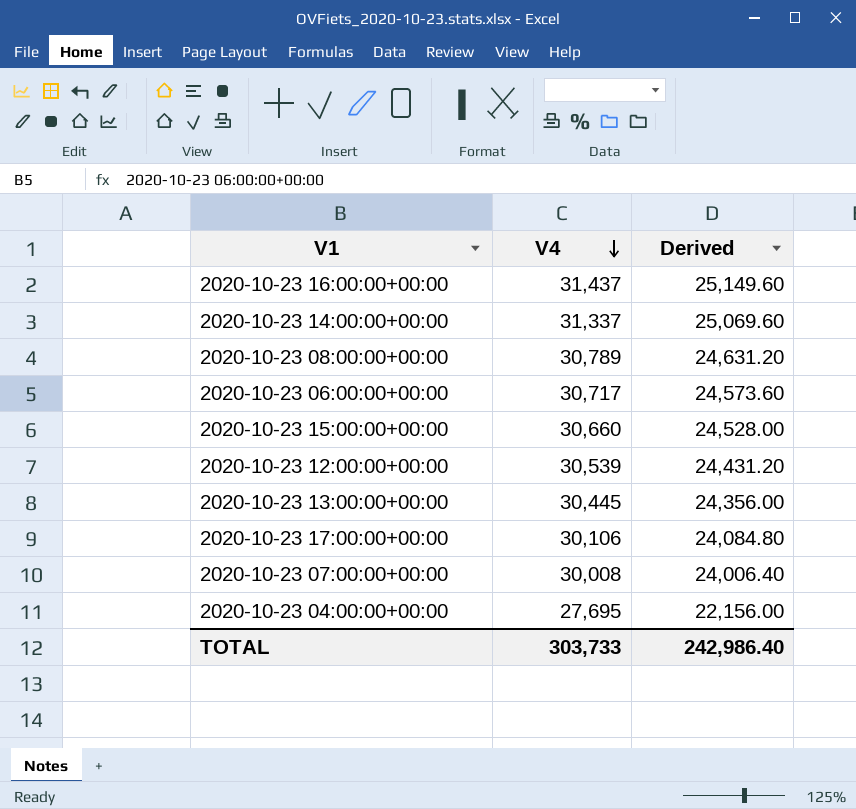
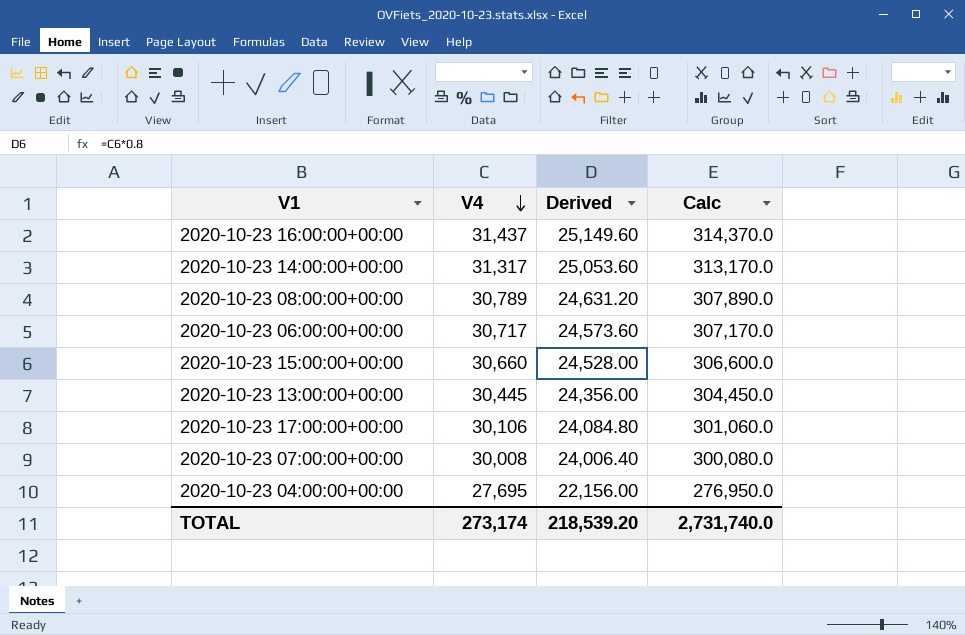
column Calc | formula: none -> [V4] * 10
row 2020-10-23 12:00:00+00:00: 30,539 | 24,431.20 -> none
2020-10-23 14:00:00+00:00 | V4: 31,337 -> 31,317
2020-10-23 14:00:00+00:00 | Derived: 25,069.60 -> 25,053.60
TOTAL | V4: 303,733 -> 273,174
TOTAL | Derived: 242,986.40 -> 218,539.20

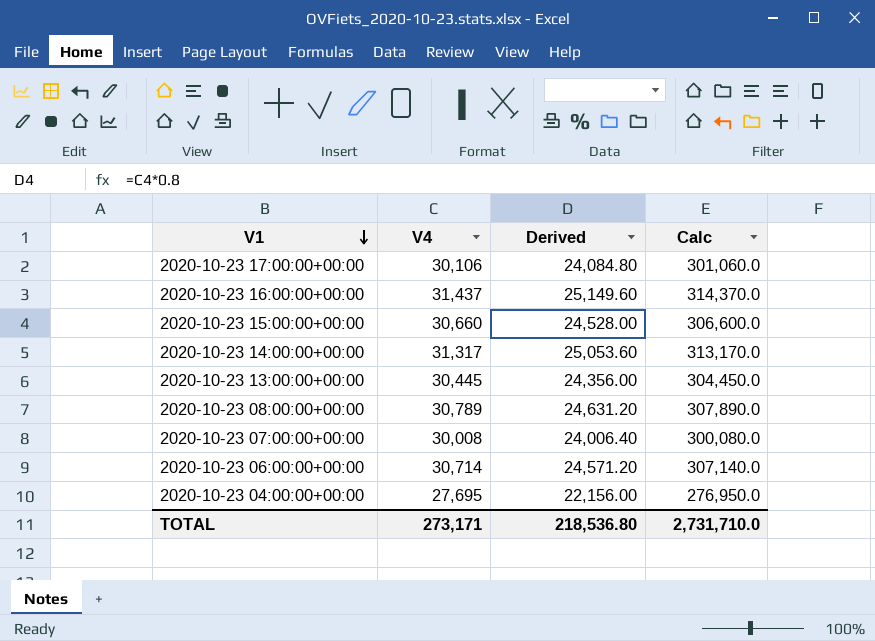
row order: V4 descending -> V1 descending
2020-10-23 06:00:00+00:00 | V4: 30,717 -> 30,714
2020-10-23 06:00:00+00:00 | Derived: 24,573.60 -> 24,571.20
2020-10-23 06:00:00+00:00 | Calc: 307,170.0 -> 307,140.0
TOTAL | V4: 273,174 -> 273,171
TOTAL | Derived: 218,539.20 -> 218,536.80
TOTAL | Calc: 2,731,740.0 -> 2,731,710.0

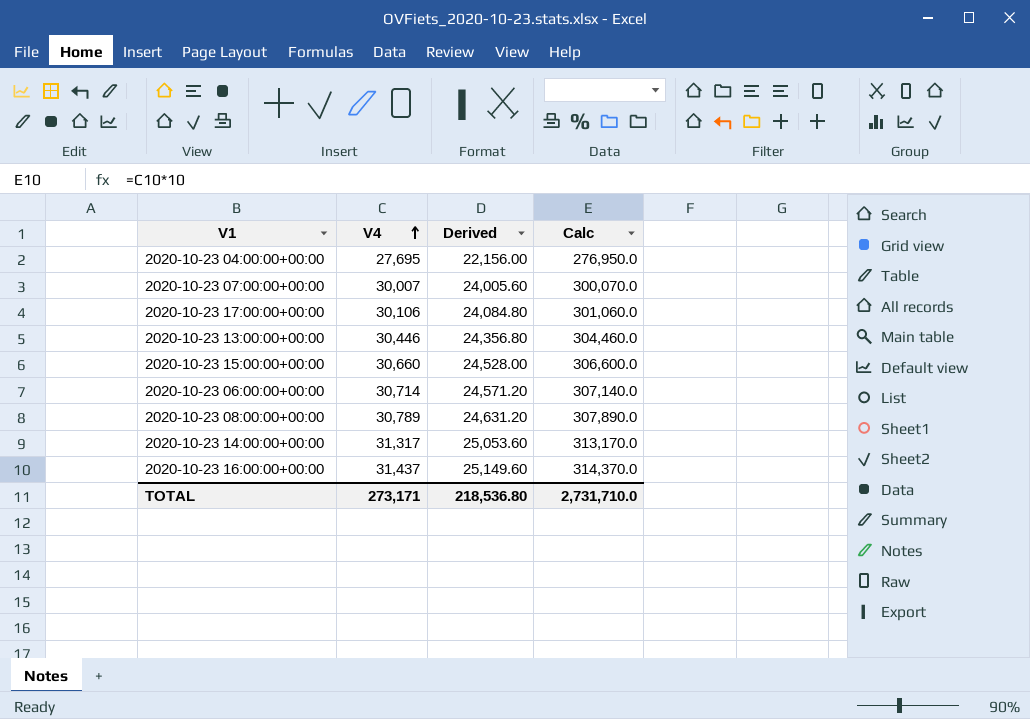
row order: V1 descending -> V4 ascending
2020-10-23 07:00:00+00:00 | V4: 30,008 -> 30,007
2020-10-23 07:00:00+00:00 | Derived: 24,006.40 -> 24,005.60
2020-10-23 07:00:00+00:00 | Calc: 300,080.0 -> 300,070.0
2020-10-23 13:00:00+00:00 | V4: 30,445 -> 30,446
2020-10-23 13:00:00+00:00 | Derived: 24,356.00 -> 24,356.80
2020-10-23 13:00:00+00:00 | Calc: 304,450.0 -> 304,460.0

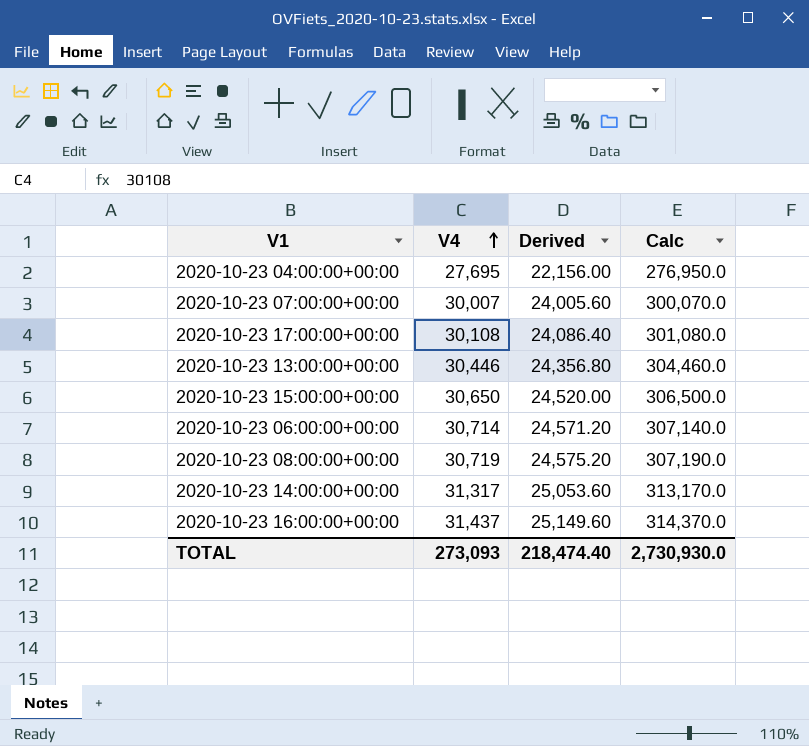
2020-10-23 17:00:00+00:00 | V4: 30,106 -> 30,108
2020-10-23 17:00:00+00:00 | Derived: 24,084.80 -> 24,086.40
2020-10-23 17:00:00+00:00 | Calc: 301,060.0 -> 301,080.0
2020-10-23 15:00:00+00:00 | V4: 30,660 -> 30,650
2020-10-23 15:00:00+00:00 | Derived: 24,528.00 -> 24,520.00
2020-10-23 15:00:00+00:00 | Calc: 306,600.0 -> 306,500.0
2020-10-23 08:00:00+00:00 | V4: 30,789 -> 30,719
2020-10-23 08:00:00+00:00 | Derived: 24,631.20 -> 24,575.20
2020-10-23 08:00:00+00:00 | Calc: 307,890.0 -> 307,190.0
TOTAL | V4: 273,171 -> 273,093
TOTAL | Derived: 218,536.80 -> 218,474.40
TOTAL | Calc: 2,731,710.0 -> 2,730,930.0

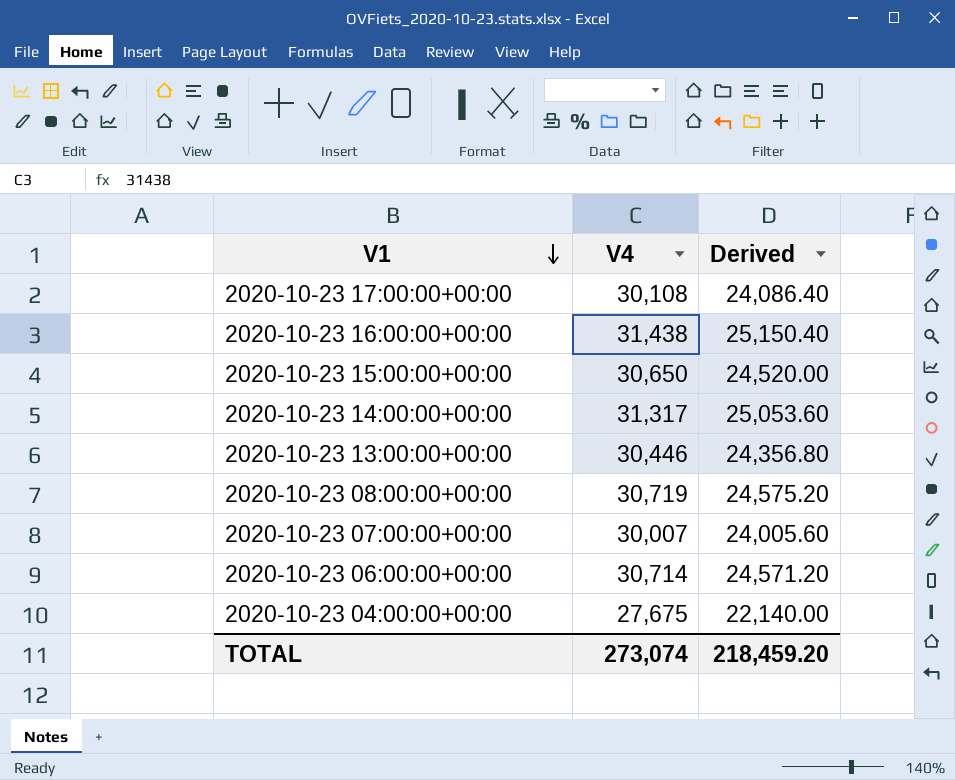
row order: V4 ascending -> V1 descending
column Calc | formula: [V4] * 10 -> none
2020-10-23 16:00:00+00:00 | V4: 31,437 -> 31,438
2020-10-23 16:00:00+00:00 | Derived: 25,149.60 -> 25,150.40
2020-10-23 04:00:00+00:00 | V4: 27,695 -> 27,675
2020-10-23 04:00:00+00:00 | Derived: 22,156.00 -> 22,140.00
TOTAL | V4: 273,093 -> 273,074
TOTAL | Derived: 218,474.40 -> 218,459.20

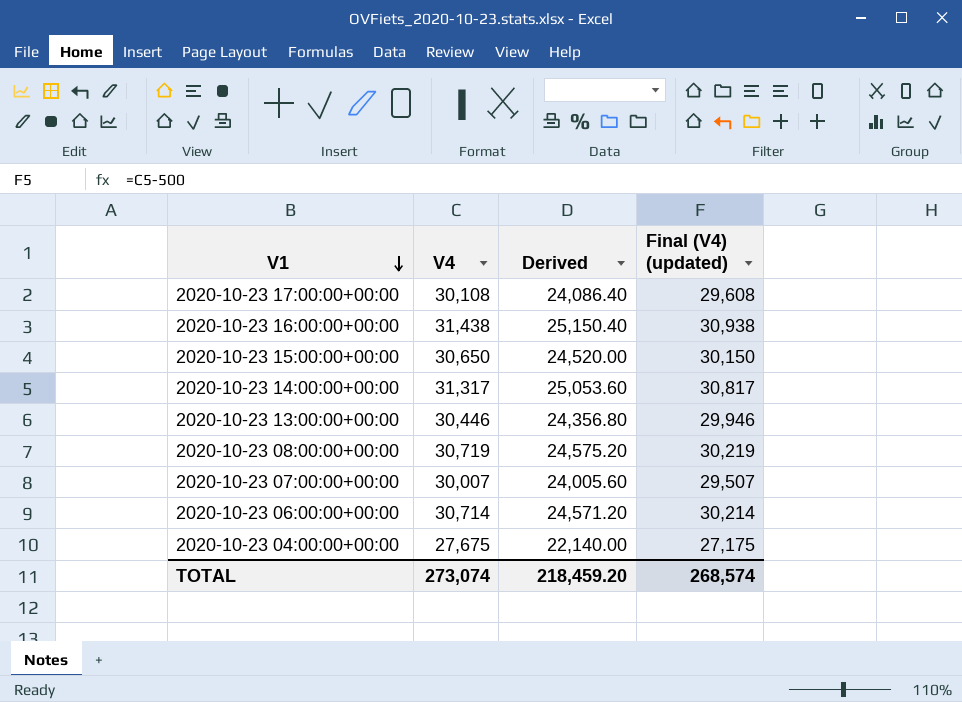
column Final (V4) (updated) | formula: none -> [V4] - 500

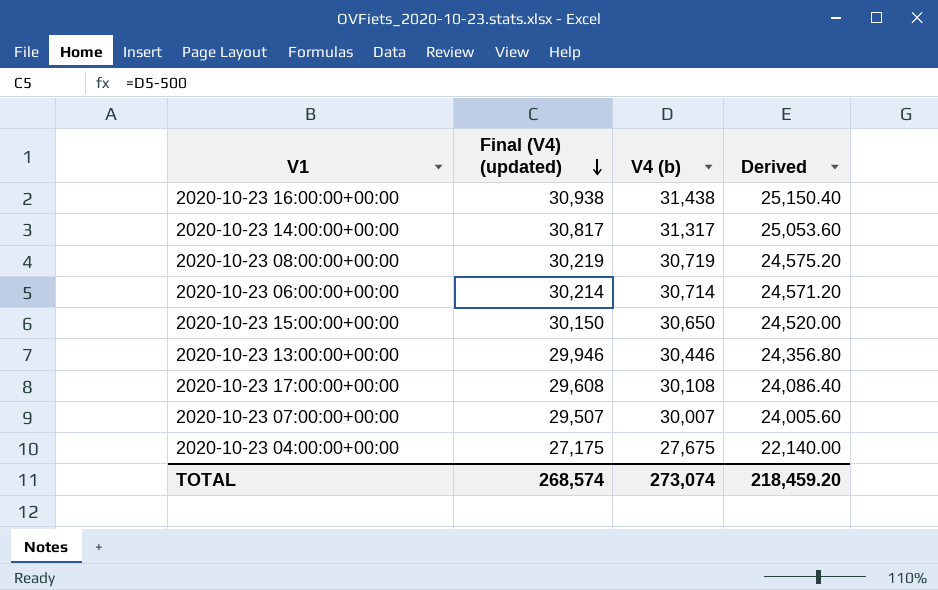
row order: V1 descending -> Final (V4) (updated) descending
column Final (V4) (updated) | position: 4 -> 2
column name: V4 -> V4 (b)

